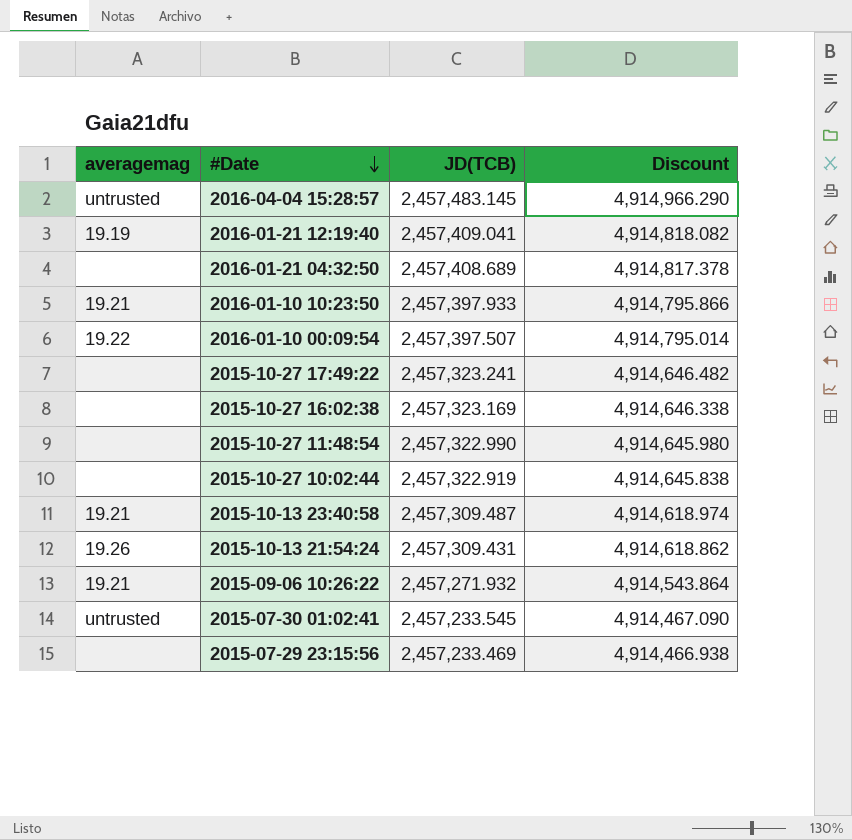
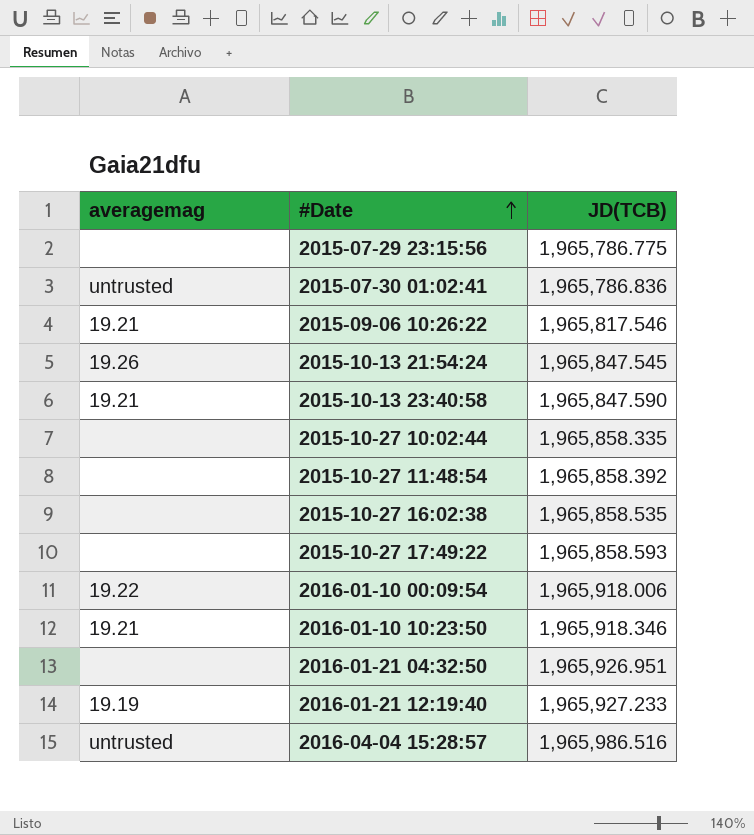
row order: #Date descending -> #Date ascending
column Discount | formula: [JD(TCB)] * 2 -> none
2015-07-29 23:15:56 | JD(TCB): 2,457,233.469 -> 1,965,786.775
2015-07-30 01:02:41 | JD(TCB): 2,457,233.545 -> 1,965,786.836
2015-09-06 10:26:22 | JD(TCB): 2,457,271.932 -> 1,965,817.546
2015-10-13 21:54:24 | JD(TCB): 2,457,309.431 -> 1,965,847.545
2015-10-13 23:40:58 | JD(TCB): 2,457,309.487 -> 1,965,847.590
2015-10-27 10:02:44 | JD(TCB): 2,457,322.919 -> 1,965,858.335
2015-10-27 11:48:54 | JD(TCB): 2,457,322.990 -> 1,965,858.392
2015-10-27 16:02:38 | JD(TCB): 2,457,323.169 -> 1,965,858.535
2015-10-27 17:49:22 | JD(TCB): 2,457,323.241 -> 1,965,858.593
2016-01-10 00:09:54 | JD(TCB): 2,457,397.507 -> 1,965,918.006
2016-01-10 10:23:50 | JD(TCB): 2,457,397.933 -> 1,965,918.346
2016-01-21 04:32:50 | JD(TCB): 2,457,408.689 -> 1,965,926.951
2016-01-21 12:19:40 | JD(TCB): 2,457,409.041 -> 1,965,927.233
2016-04-04 15:28:57 | JD(TCB): 2,457,483.145 -> 1,965,986.516

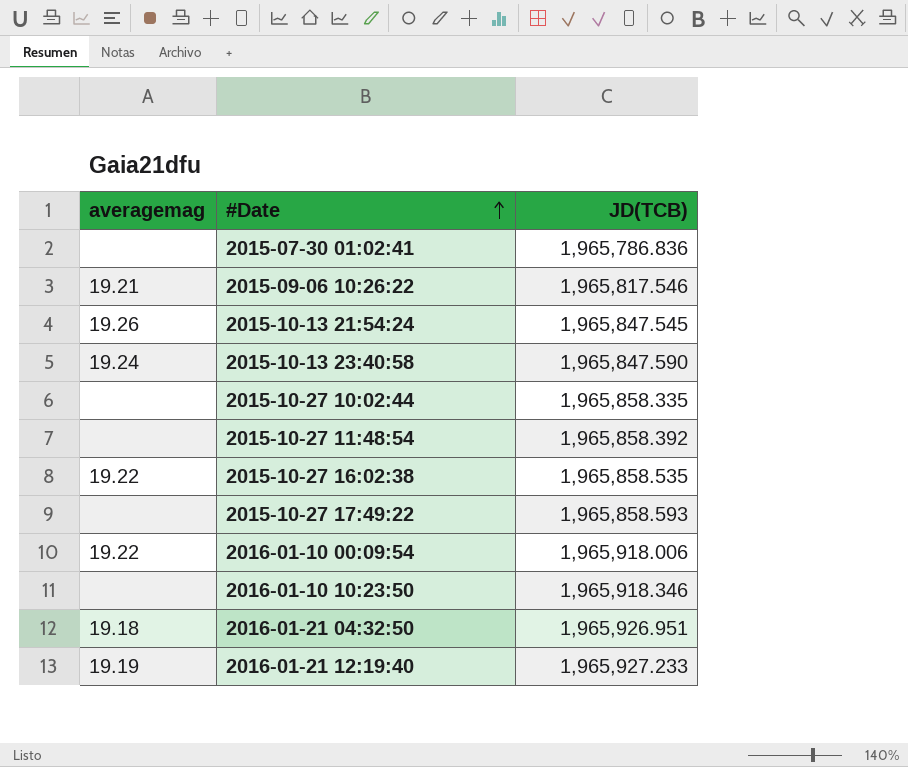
row 2015-07-29 23:15:56: none | 1,965,786.775 -> none
row 2016-04-04 15:28:57: untrusted | 1,965,986.516 -> none
2015-07-30 01:02:41 | averagemag: untrusted -> none
2015-10-13 23:40:58 | averagemag: 19.21 -> 19.24
2015-10-27 16:02:38 | averagemag: none -> 19.22
2016-01-10 10:23:50 | averagemag: 19.21 -> none
2016-01-21 04:32:50 | averagemag: none -> 19.18

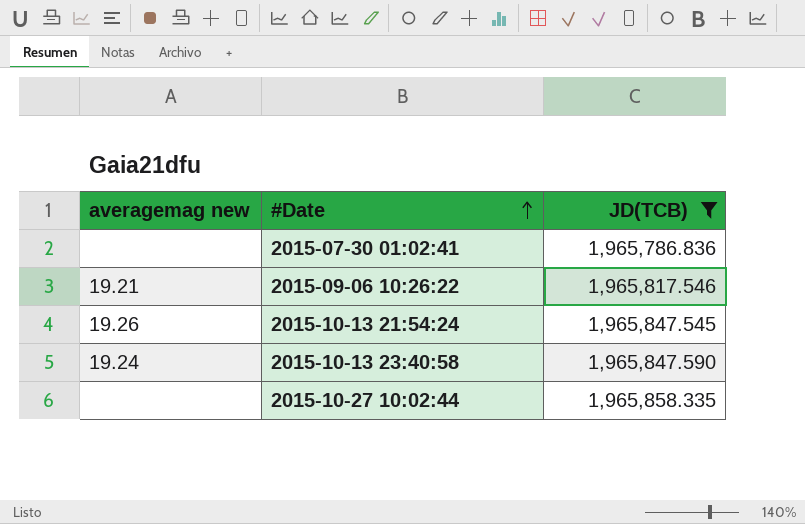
filter: none -> JD(TCB) <= 1,965,858.335
column name: averagemag -> averagemag new

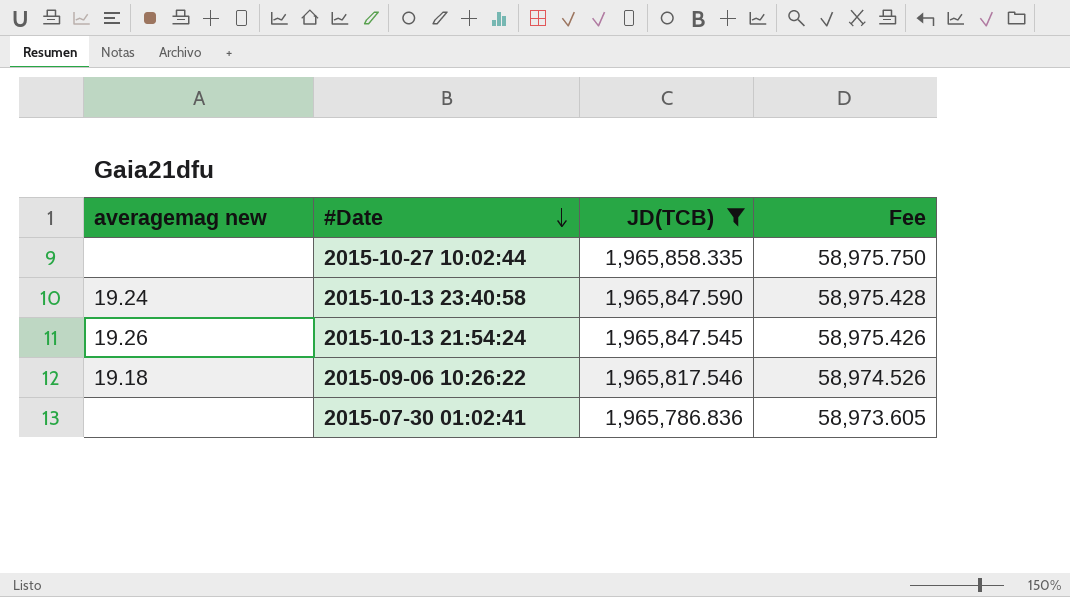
row order: #Date ascending -> #Date descending
column Fee | formula: none -> [JD(TCB)] * 0.03
2015-09-06 10:26:22 | averagemag new: 19.21 -> 19.18

